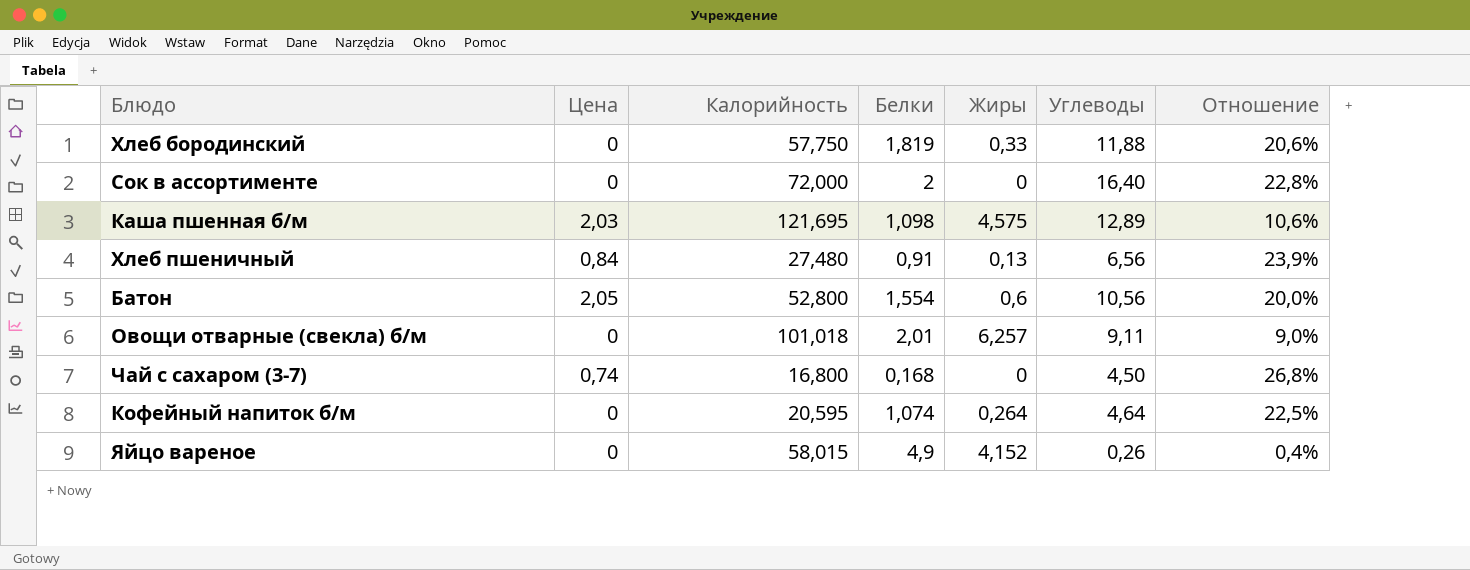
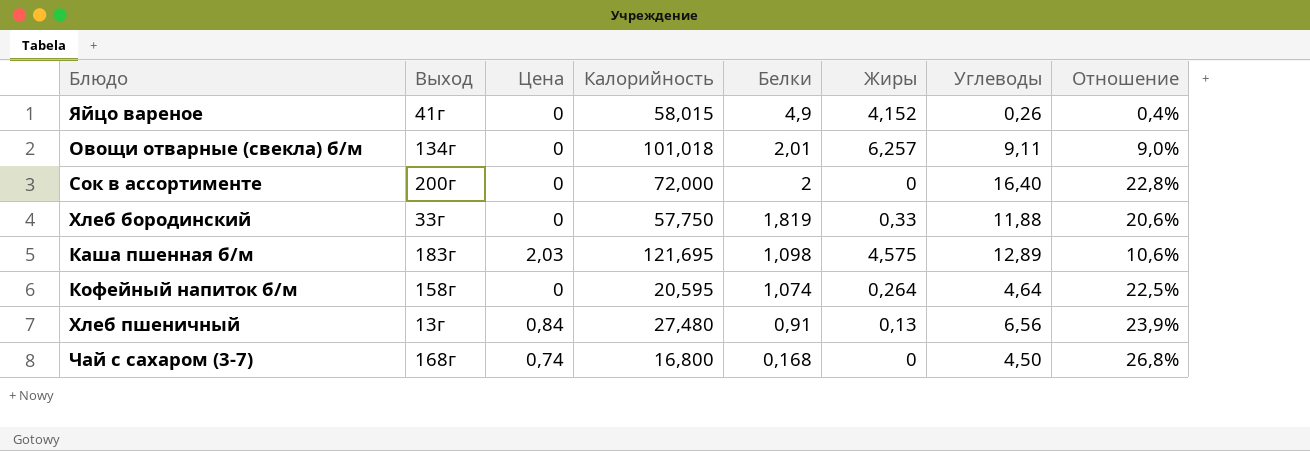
row order: none -> Белки descending
column Выход | position: none -> 2
row Батон: 2,05 | 52,800 | 1,554 | 0,6 | 10,56 | 20,0% -> none

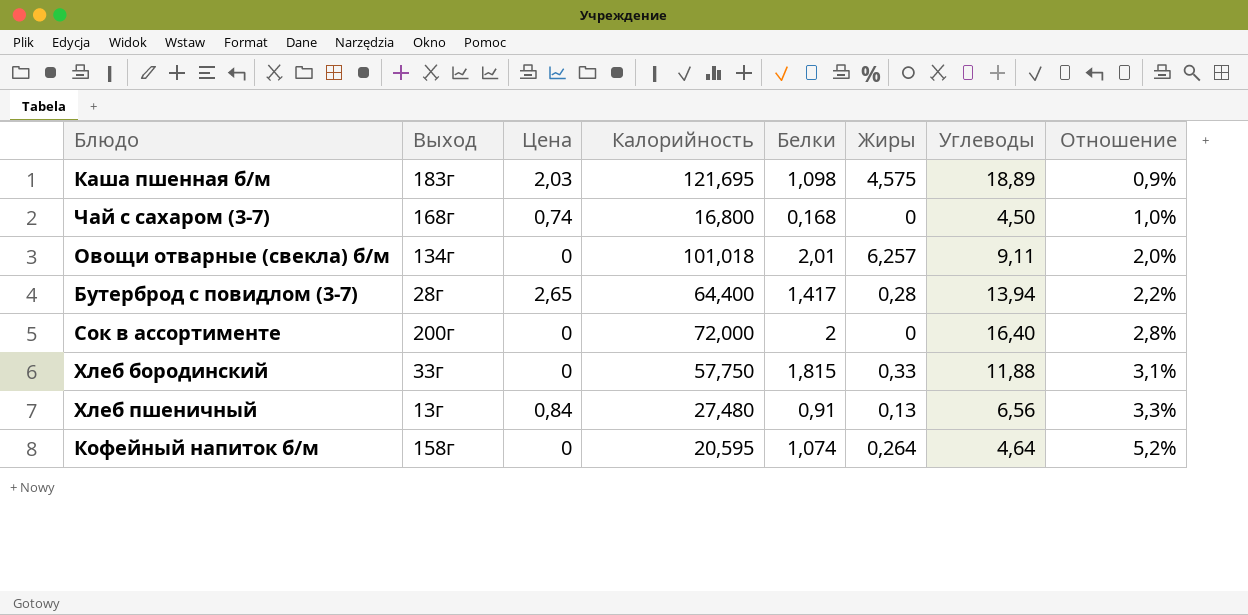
row order: Белки descending -> Отношение ascending
column Отношение | formula: [Углеводы] / [Калорийность] -> [Белки] / [Калорийность]
row Яйцо вареное: 41г | 0 | 58,015 | 4,9 | 4,152 | 0,26 | 0,4% -> none
Каша пшенная б/м | Углеводы: 12,89 -> 18,89
row Бутерброд с повидлом (3-7): none -> 28г | 2,65 | 64,400 | 1,417 | 0,28 | 13,94 | 2,2%
Хлеб бородинский | Белки: 1,819 -> 1,815

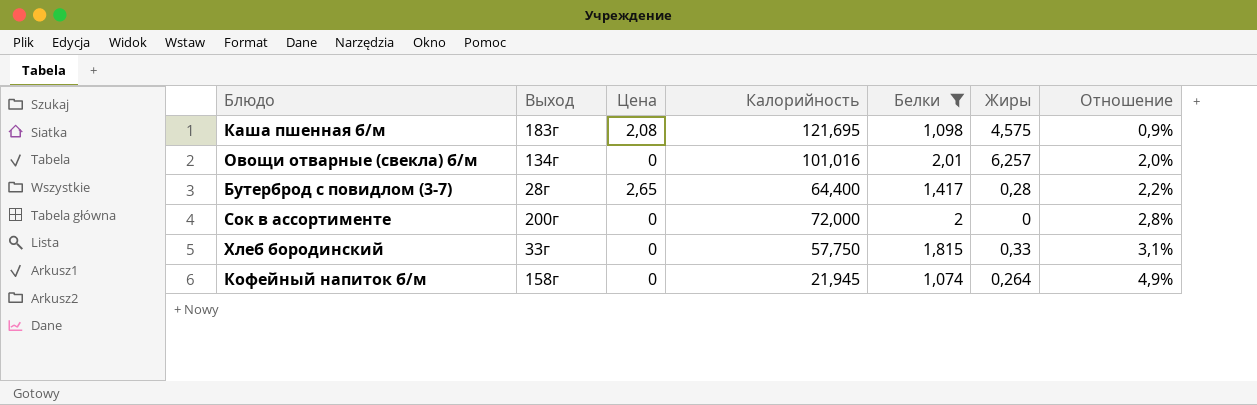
filter: none -> Белки >= 1,074
column Углеводы | position: 7 -> none
Каша пшенная б/м | Цена: 2,03 -> 2,08
Овощи отварные (свекла) б/м | Калорийность: 101,018 -> 101,016
Кофейный напиток б/м | Калорийность: 20,595 -> 21,945
Кофейный напиток б/м | Отношение: 5,2% -> 4,9%

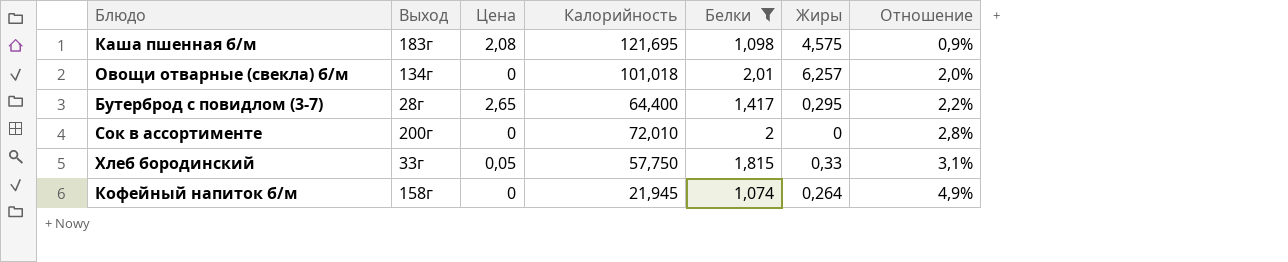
Овощи отварные (свекла) б/м | Калорийность: 101,016 -> 101,018
Бутерброд с повидлом (3-7) | Жиры: 0,28 -> 0,295
Сок в ассортименте | Калорийность: 72,000 -> 72,010
Хлеб бородинский | Цена: 0 -> 0,05

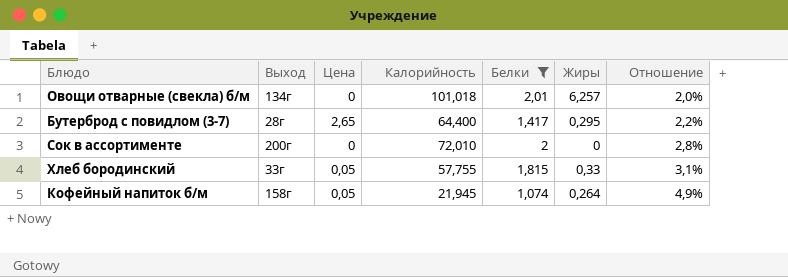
row Каша пшенная б/м: 183г | 2,08 | 121,695 | 1,098 | 4,575 | 0,9% -> none
Хлеб бородинский | Калорийность: 57,750 -> 57,755
Кофейный напиток б/м | Цена: 0 -> 0,05

